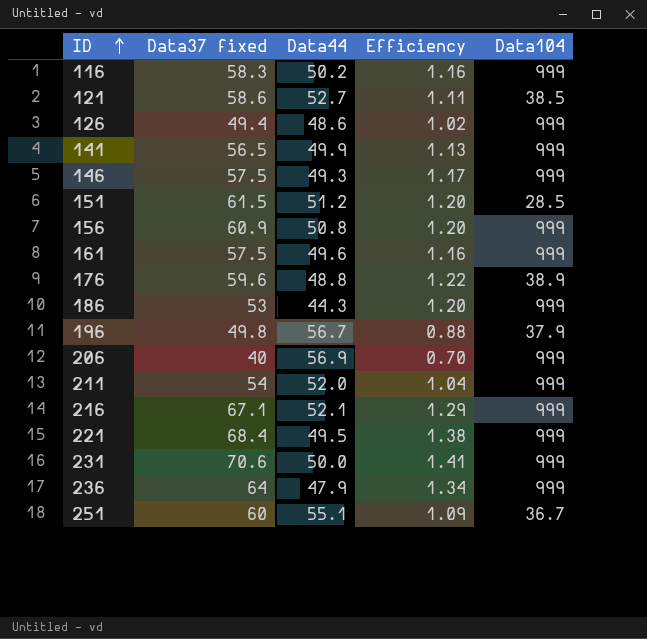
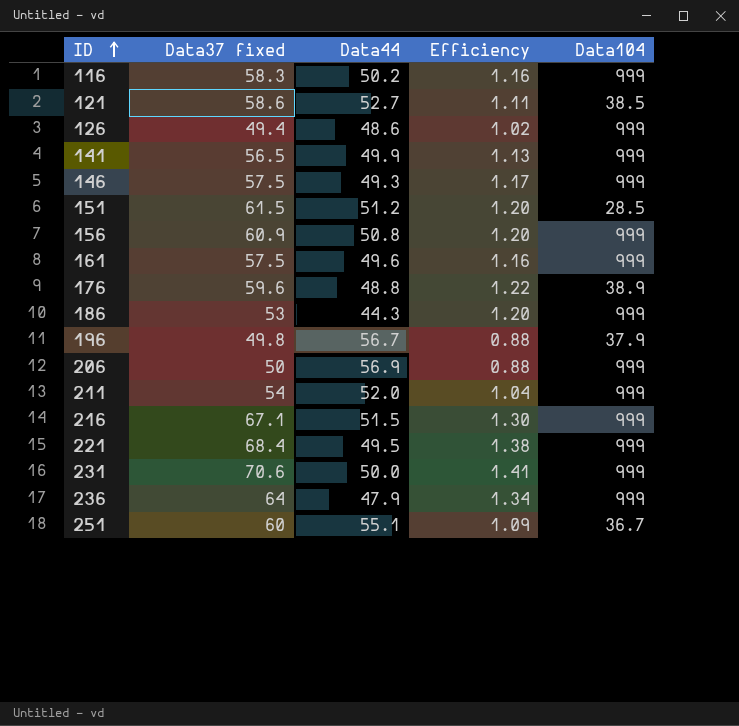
206 | Data37 fixed: 40 -> 50
206 | Efficiency: 0.70 -> 0.88
216 | Data44: 52.1 -> 51.5
216 | Efficiency: 1.29 -> 1.30

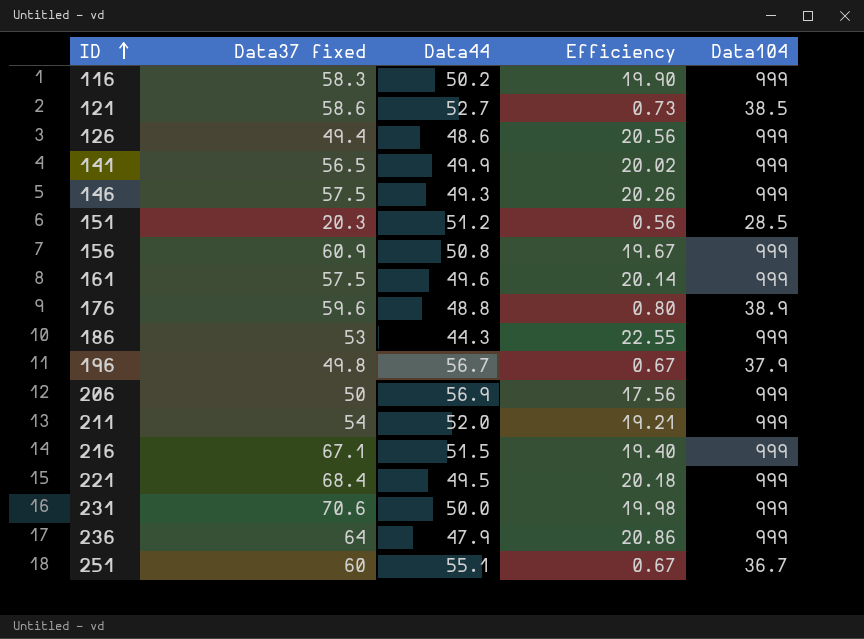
column Efficiency | formula: [Data37 fixed] / [Data44] -> [Data104] / [Data44]
151 | Data37 fixed: 61.5 -> 20.3

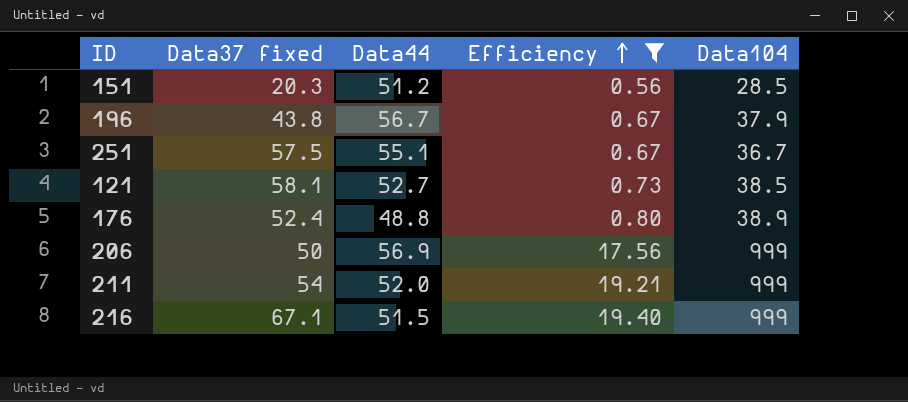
filter: none -> Efficiency <= 19.40
row order: ID ascending -> Efficiency ascending
196 | Data37 fixed: 49.8 -> 43.8
251 | Data37 fixed: 60 -> 57.5
121 | Data37 fixed: 58.6 -> 58.1
176 | Data37 fixed: 59.6 -> 52.4

